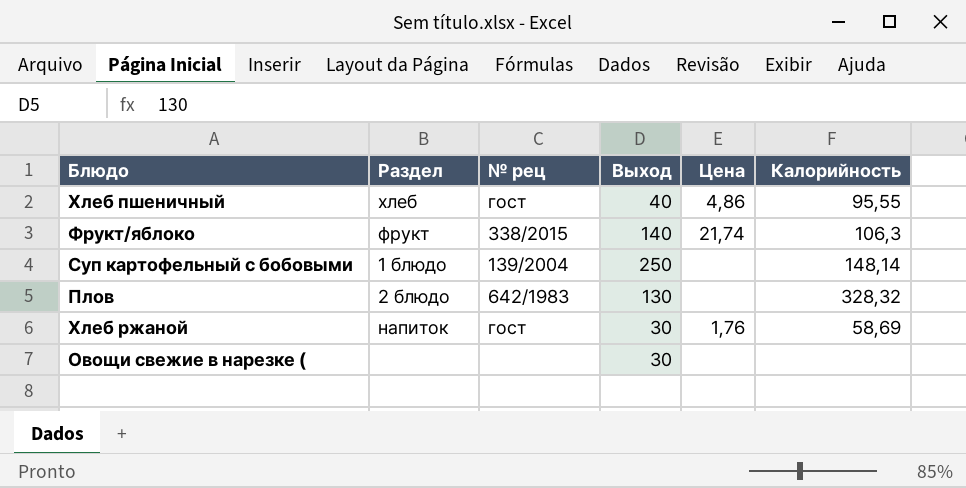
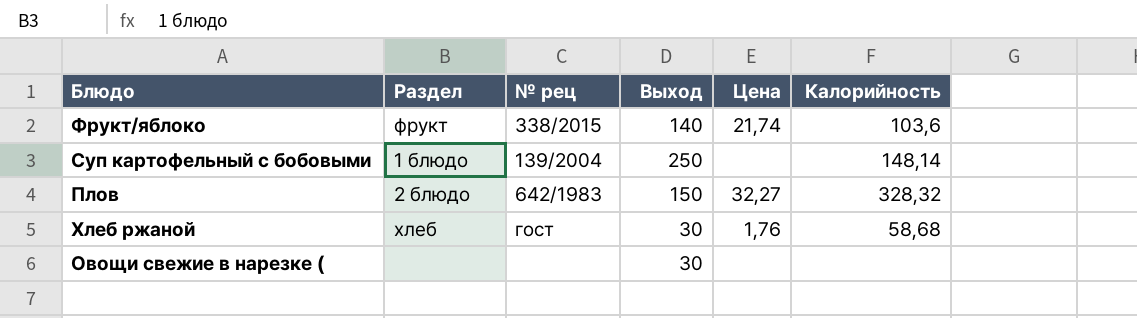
row Хлеб пшеничный: хлеб | гост | 40 | 4,86 | 95,55 -> none
Фрукт/яблоко | Калорийность: 106,3 -> 103,6
Плов | Выход: 130 -> 150
Плов | Цена: none -> 32,27
Хлеб ржаной | Раздел: напиток -> хлеб
Хлеб ржаной | Калорийность: 58,69 -> 58,68

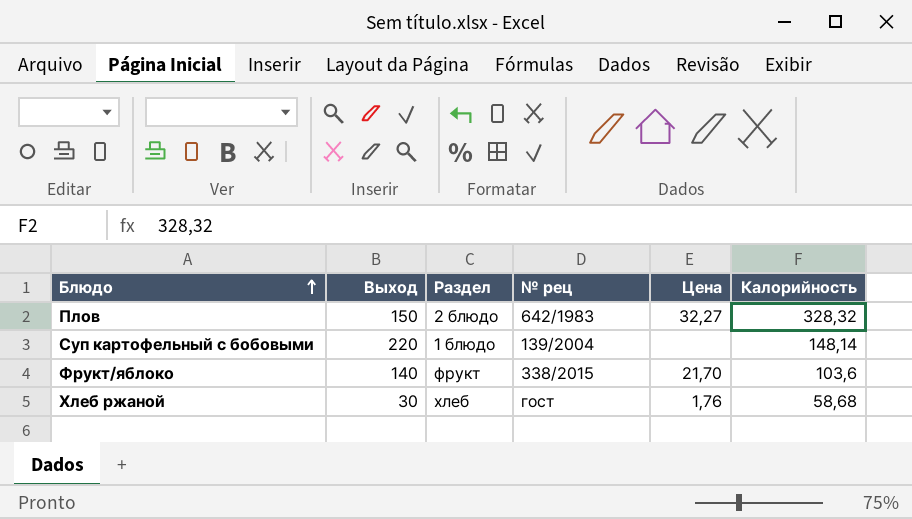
row order: none -> Блюдо ascending
column Выход | position: 4 -> 2
row Овощи свежие в нарезке (: none | none | 30 | none | none -> none
Суп картофельный с бобовыми | Выход: 250 -> 220
Фрукт/яблоко | Цена: 21,74 -> 21,70

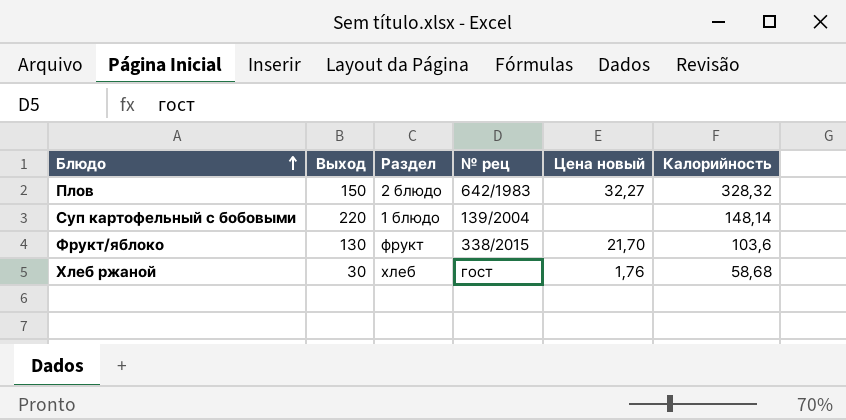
column name: Цена -> Цена новый
Фрукт/яблоко | Выход: 140 -> 130

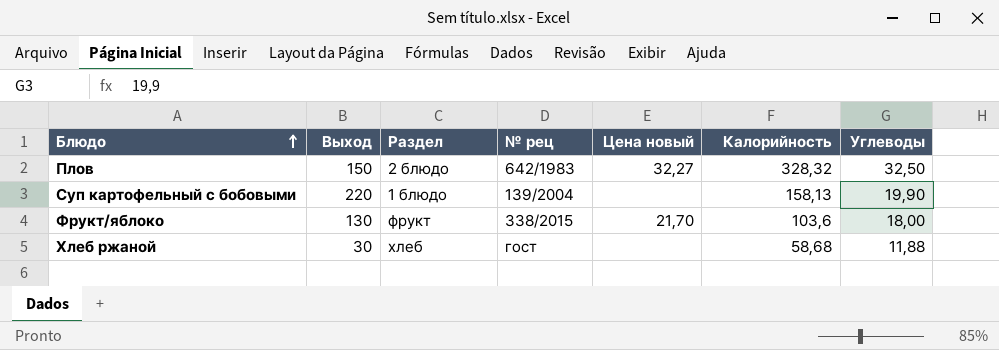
column Углеводы | position: none -> 7
Суп картофельный с бобовыми | Калорийность: 148,14 -> 158,13
Хлеб ржаной | Цена новый: 1,76 -> none

